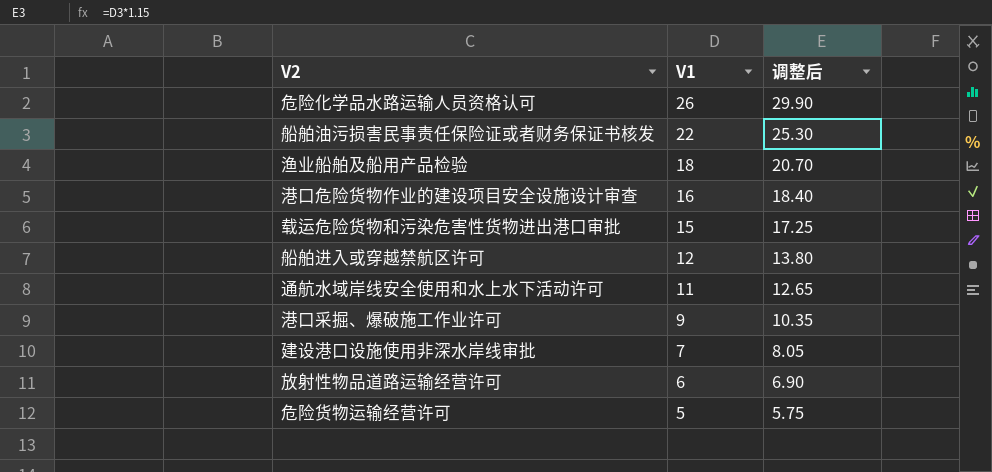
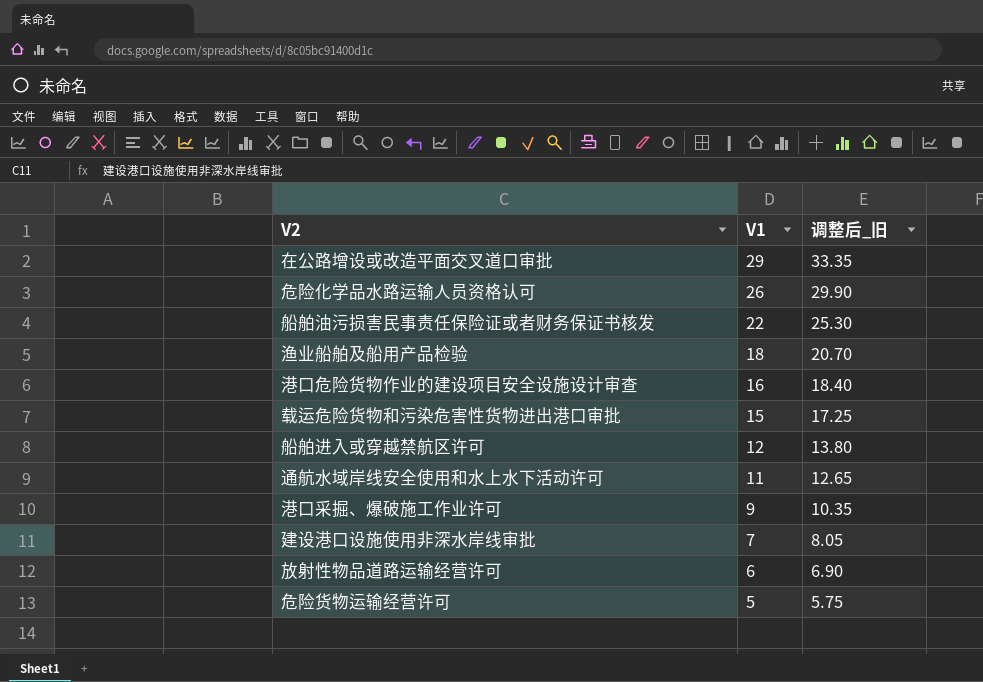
column name: 调整后 -> 调整后_旧
row 在公路增设或改造平面交叉道口审批: none -> 29 | 33.35

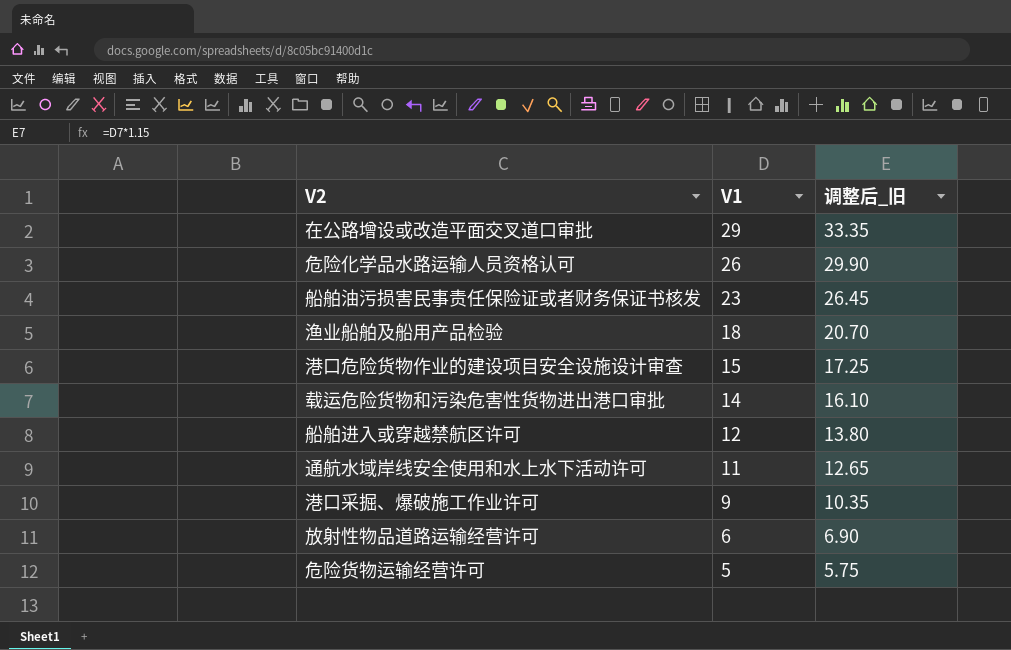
row 建设港口设施使用非深水岸线审批: 7 | 8.05 -> none
船舶油污损害民事责任保险证或者财务保证书核发 | V1: 22 -> 23
船舶油污损害民事责任保险证或者财务保证书核发 | 调整后_旧: 25.30 -> 26.45
港口危险货物作业的建设项目安全设施设计审查 | V1: 16 -> 15
港口危险货物作业的建设项目安全设施设计审查 | 调整后_旧: 18.40 -> 17.25
载运危险货物和污染危害性货物进出港口审批 | V1: 15 -> 14
载运危险货物和污染危害性货物进出港口审批 | 调整后_旧: 17.25 -> 16.10

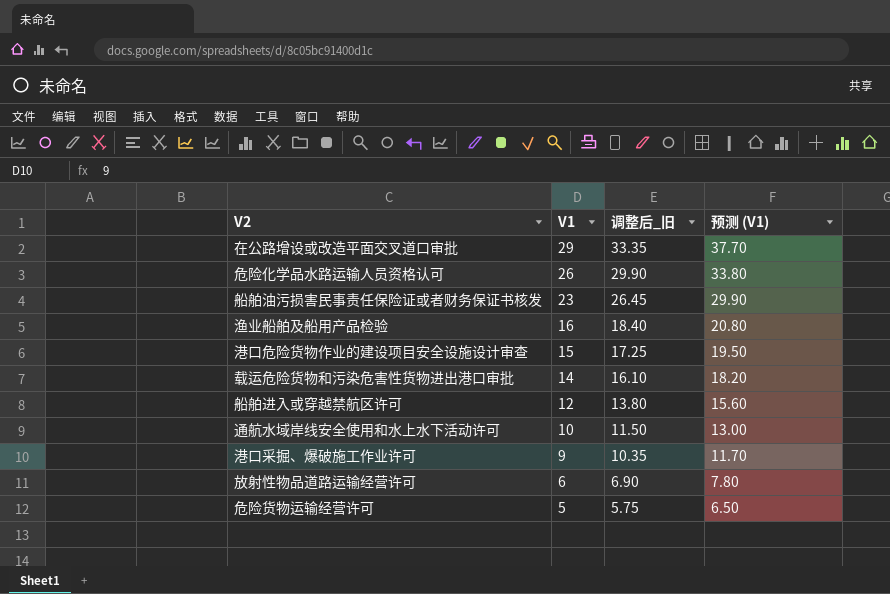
column 预测 (V1) | formula: none -> [V1] * 1.3
渔业船舶及船用产品检验 | V1: 18 -> 16
渔业船舶及船用产品检验 | 调整后_旧: 20.70 -> 18.40
通航水域岸线安全使用和水上水下活动许可 | V1: 11 -> 10
通航水域岸线安全使用和水上水下活动许可 | 调整后_旧: 12.65 -> 11.50

